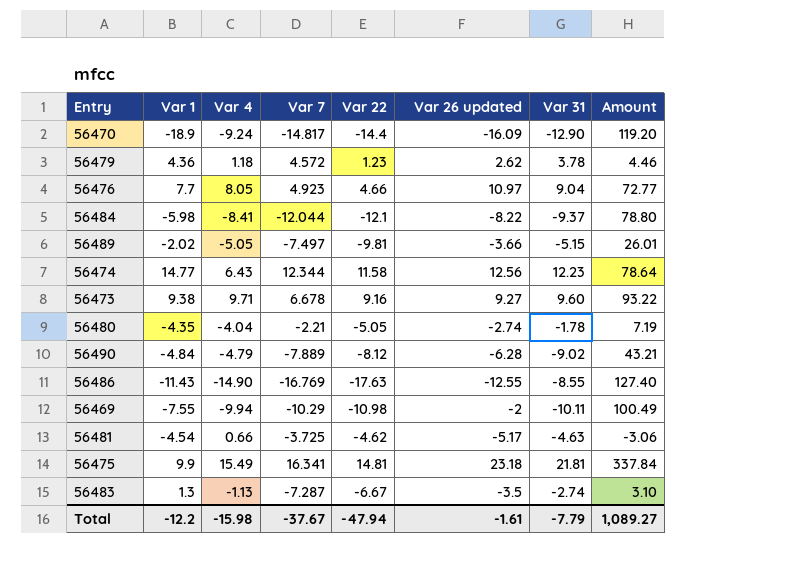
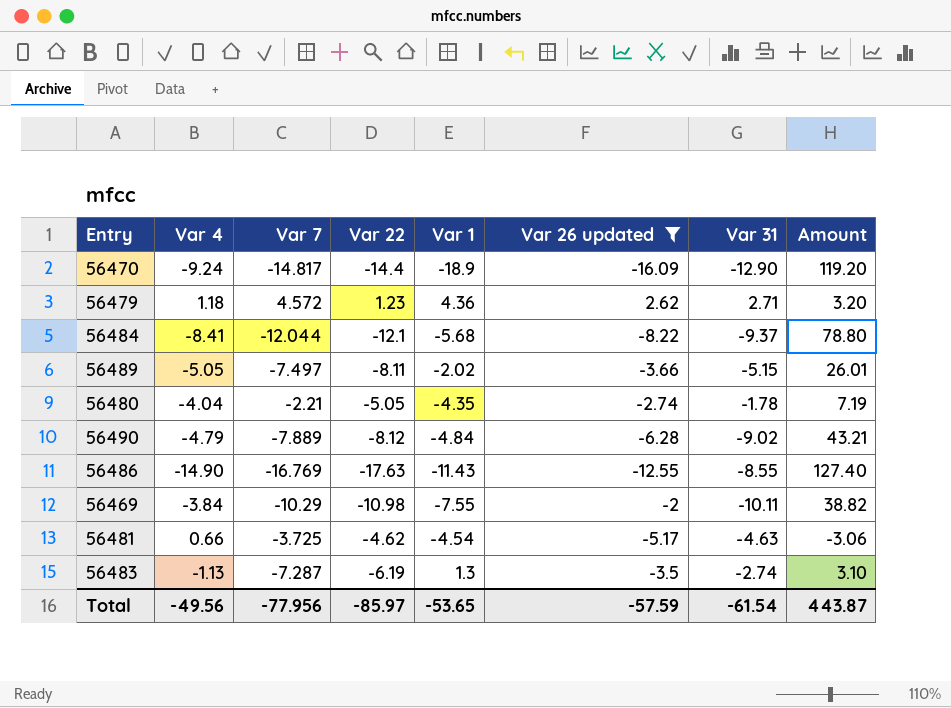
filter: none -> Var 26 updated <= 2.62
column Var 1 | position: 2 -> 5
56479 | Var 31: 3.78 -> 2.71
56479 | Amount: 4.46 -> 3.20
56484 | Var 1: -5.98 -> -5.68
56489 | Var 22: -9.81 -> -8.11
56469 | Var 4: -9.94 -> -3.84
56469 | Amount: 100.49 -> 38.82
56483 | Var 22: -6.67 -> -6.19
Total | Var 4: -15.98 -> -49.56
Total | Var 7: -37.67 -> -77.956
Total | Var 22: -47.94 -> -85.97
Total | Var 1: -12.2 -> -53.65
Total | Var 26 updated: -1.61 -> -57.59
Total | Var 31: -7.79 -> -61.54
Total | Amount: 1,089.27 -> 443.87

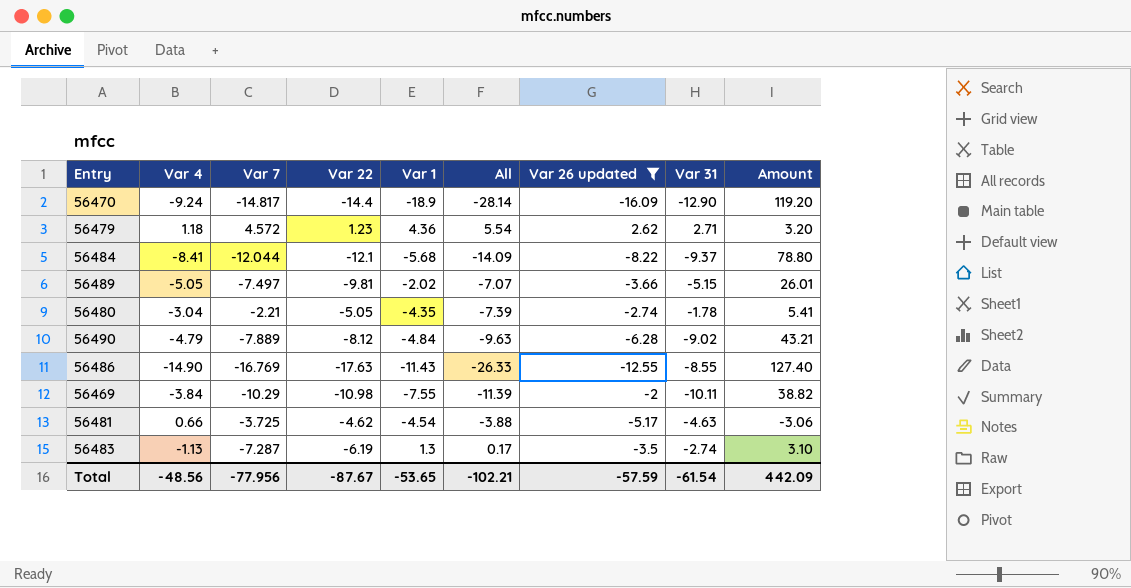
column All | formula: none -> [Var 4] + [Var 1]
56489 | Var 22: -8.11 -> -9.81
56480 | Var 4: -4.04 -> -3.04
56480 | Amount: 7.19 -> 5.41
Total | Var 4: -49.56 -> -48.56
Total | Var 22: -85.97 -> -87.67
Total | Amount: 443.87 -> 442.09

